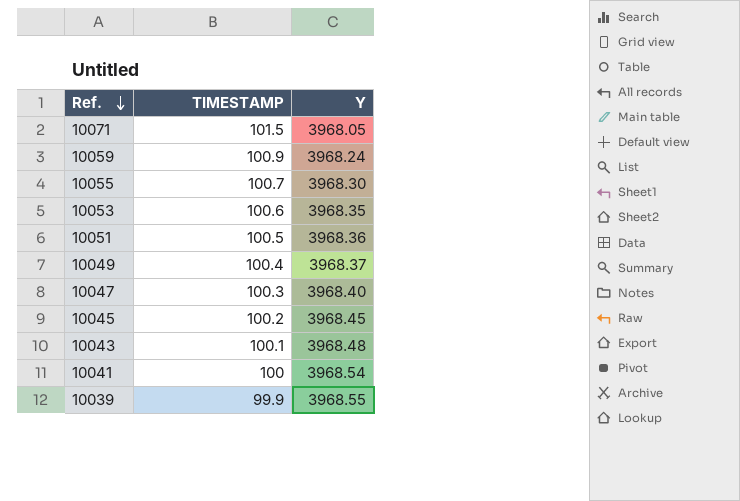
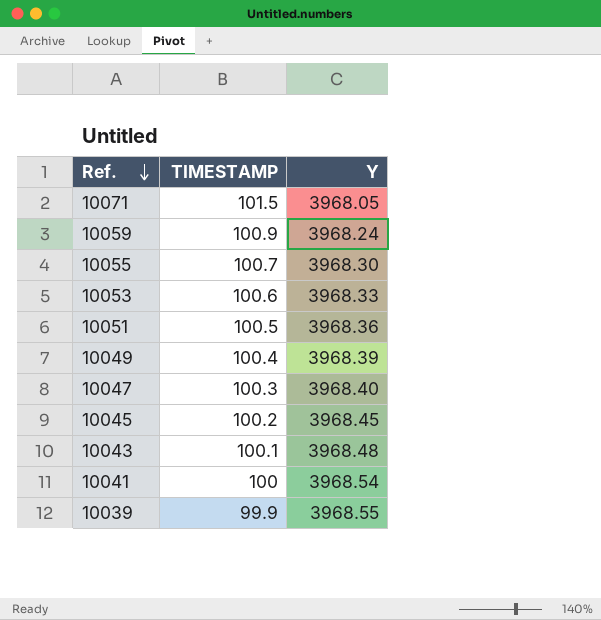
10053 | Y: 3968.35 -> 3968.33
10049 | Y: 3968.37 -> 3968.39

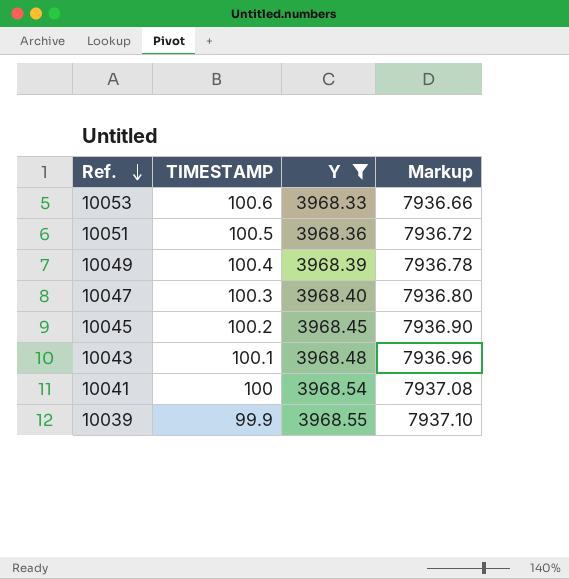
filter: none -> Y >= 3968.33
column Markup | formula: none -> [Y] * 2

